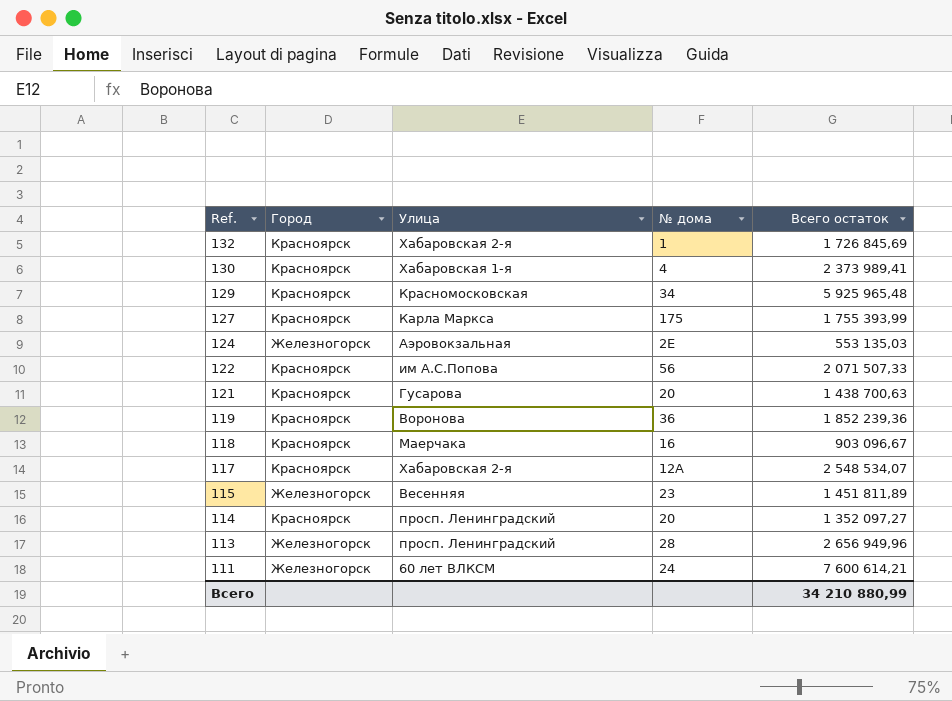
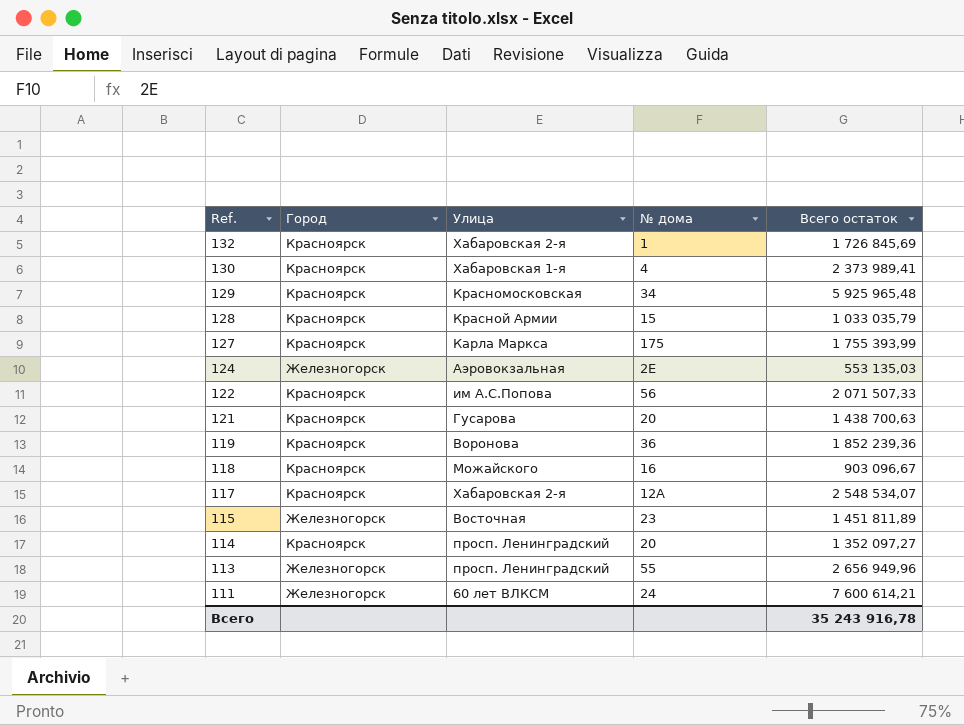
row 128: none -> Красноярск | Красной Армии | 15 | 1 033 035,79
118 | Улица: Маерчака -> Можайского
115 | Улица: Весенняя -> Восточная
113 | № дома: 28 -> 55
Всего | Всего остаток: 34 210 880,99 -> 35 243 916,78

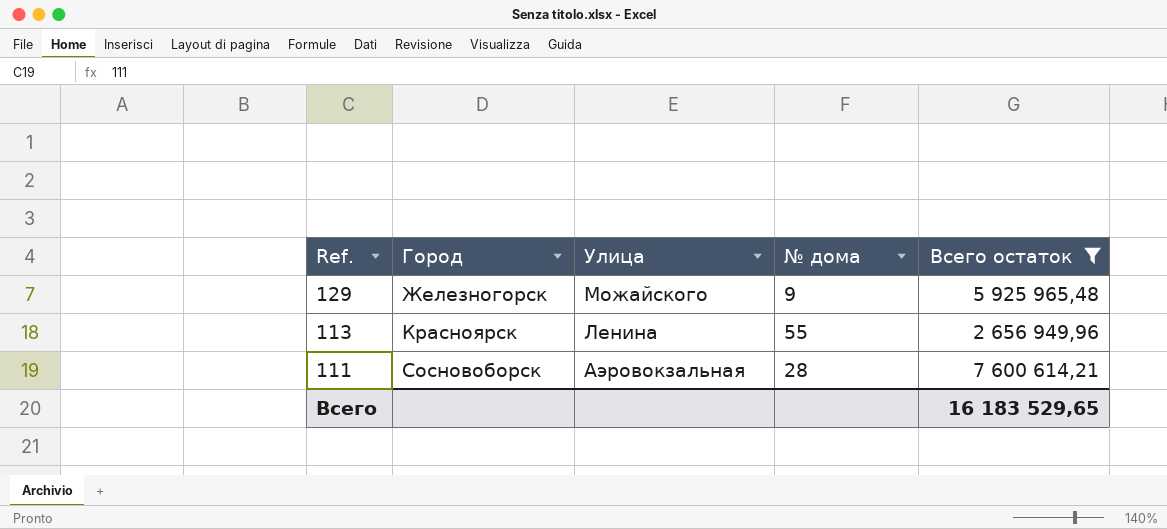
filter: none -> Всего остаток >= 2 656 949,96
129 | Город: Красноярск -> Железногорск
129 | Улица: Красномосковская -> Можайского
129 | № дома: 34 -> 9
113 | Город: Железногорск -> Красноярск
113 | Улица: просп. Ленинградский -> Ленина
111 | Город: Железногорск -> Сосновоборск
111 | Улица: 60 лет ВЛКСМ -> Аэровокзальная
111 | № дома: 24 -> 28
Всего | Всего остаток: 35 243 916,78 -> 16 183 529,65

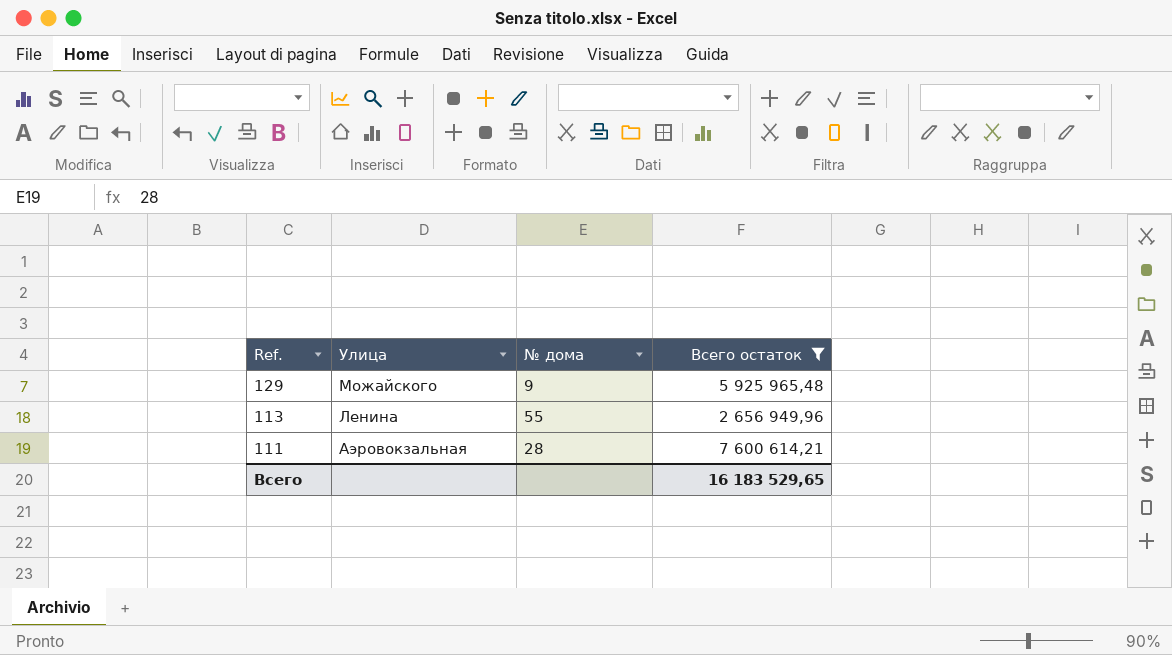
column Город | position: 2 -> none

